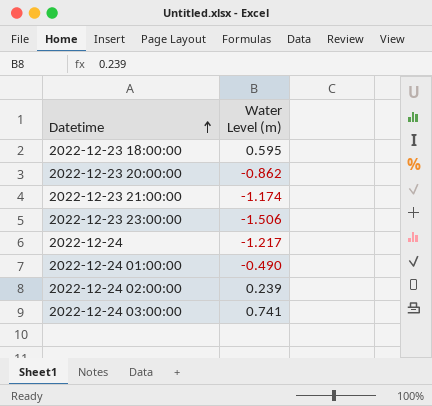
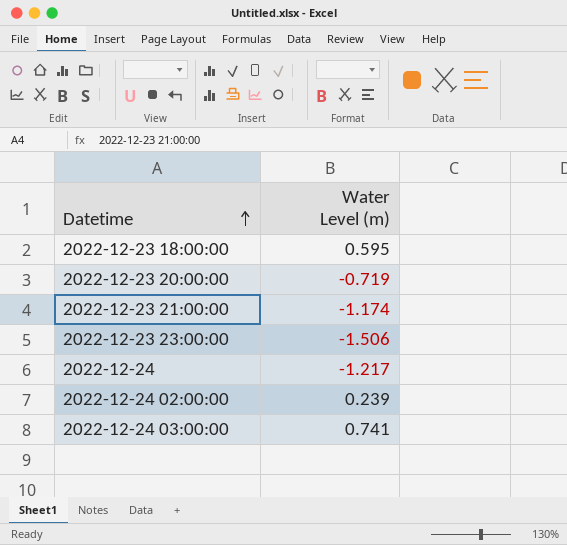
row 2022-12-24 01:00:00: -0.490 -> none
2022-12-23 20:00:00 | Water Level (m): -0.862 -> -0.719

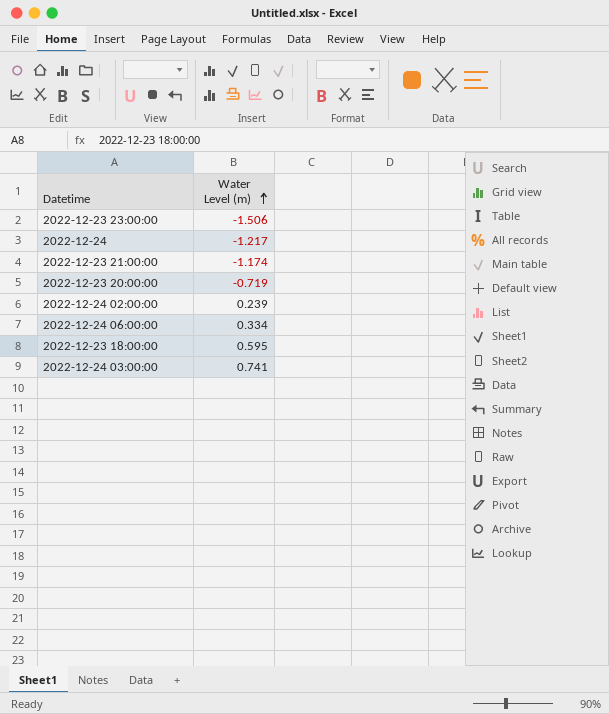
row order: Datetime ascending -> Water Level (m) ascending
row 2022-12-24 06:00:00: none -> 0.334

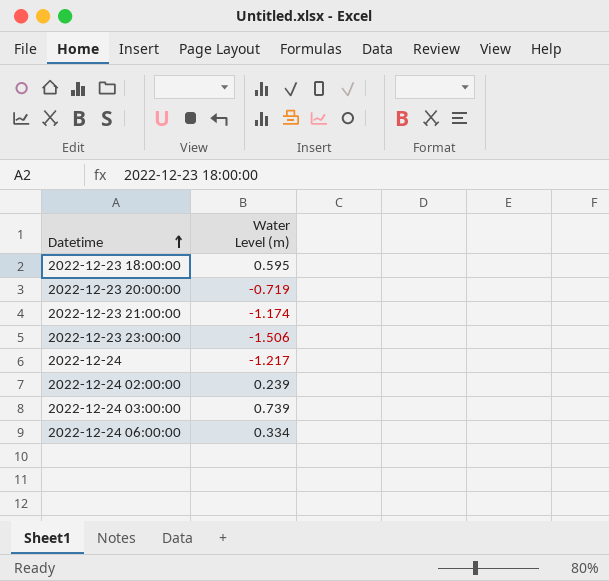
row order: Water Level (m) ascending -> Datetime ascending
2022-12-24 03:00:00 | Water Level (m): 0.741 -> 0.739

